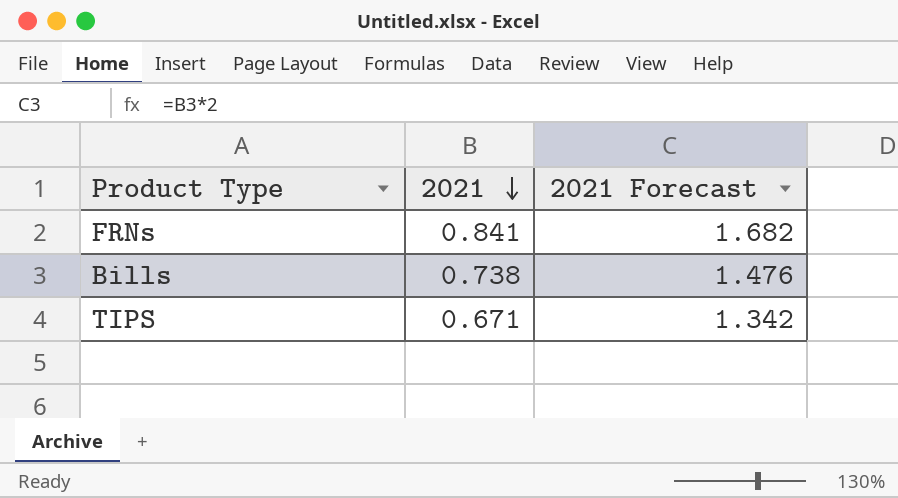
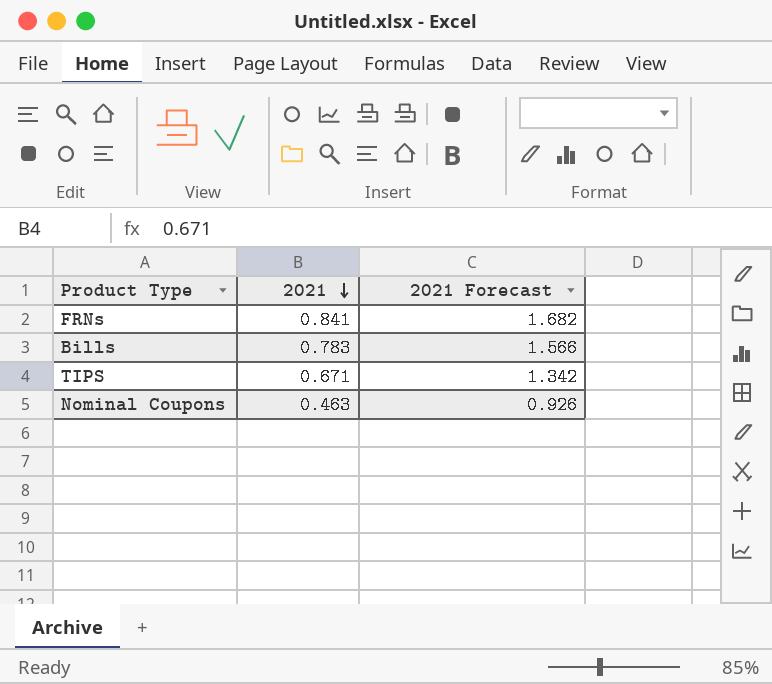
Bills | 2021: 0.738 -> 0.783
Bills | 2021 Forecast: 1.476 -> 1.566
row Nominal Coupons: none -> 0.463 | 0.926

